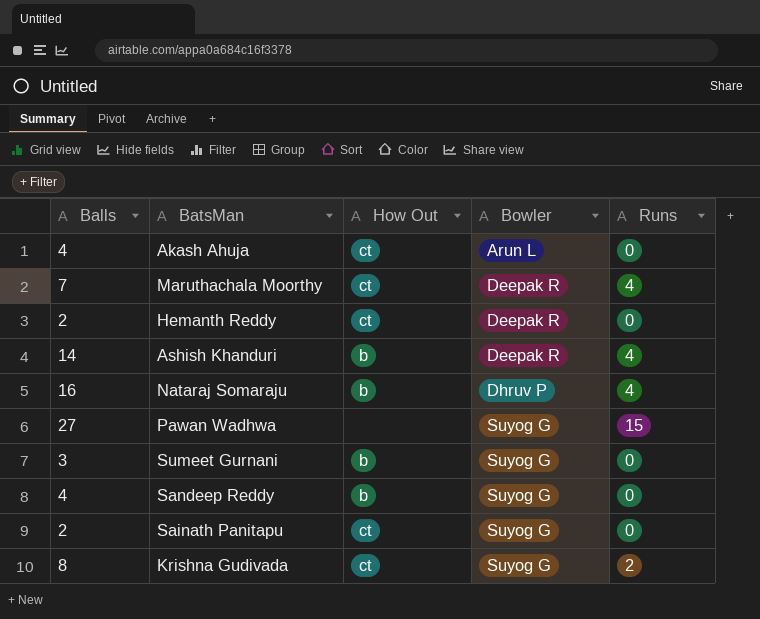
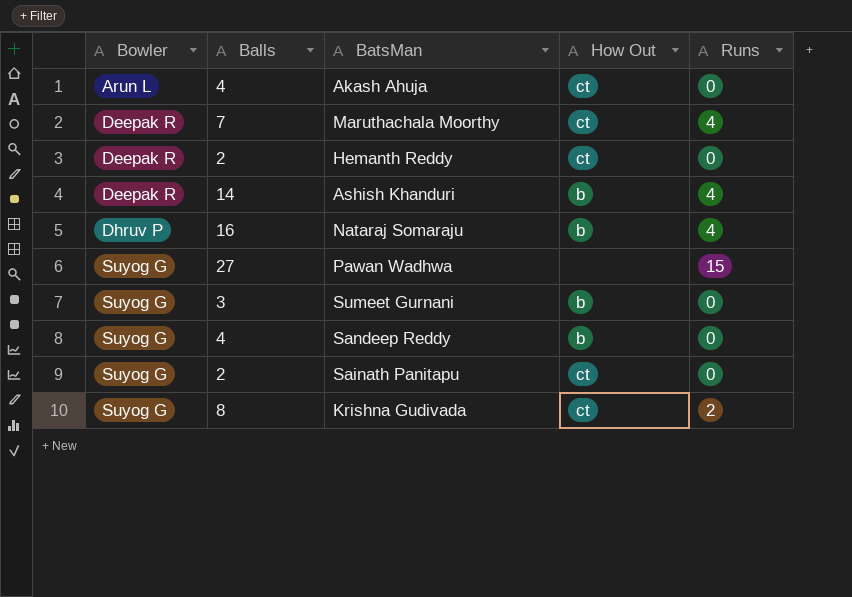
column Bowler | position: 4 -> 1

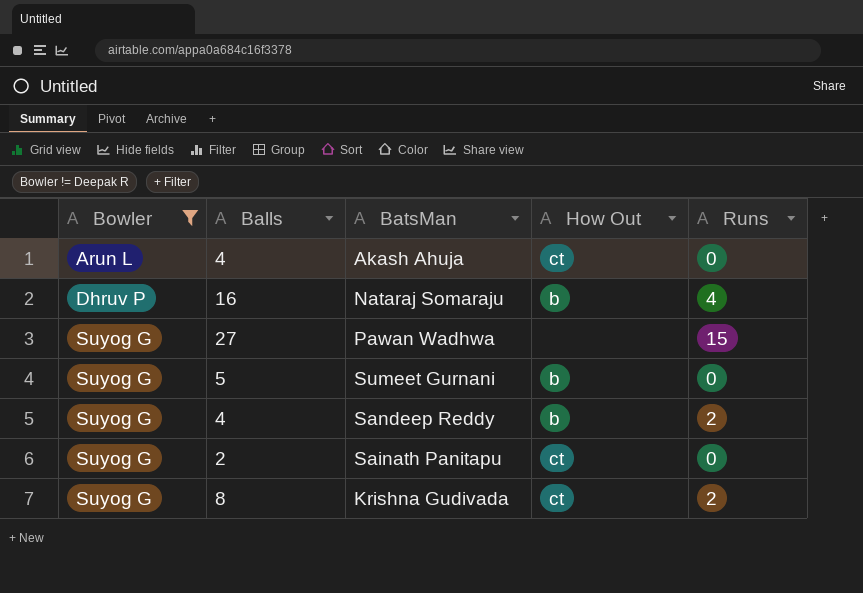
filter: none -> Bowler != Deepak R
Sumeet Gurnani | Balls: 3 -> 5
Sandeep Reddy | Runs: 0 -> 2

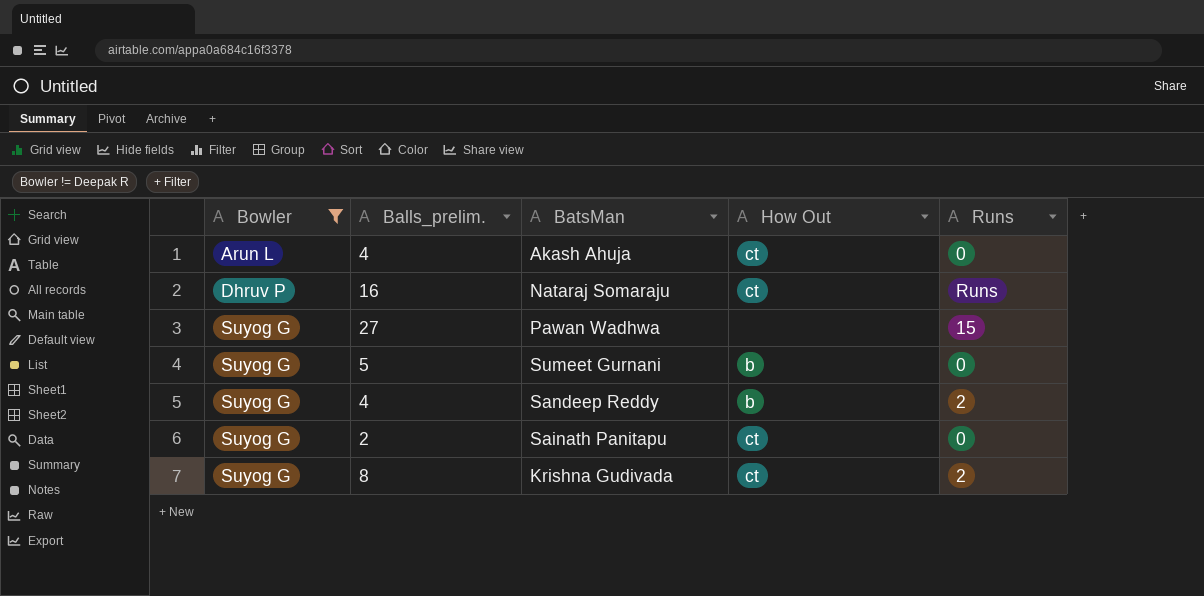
column name: Balls -> Balls_prelim.
Nataraj Somaraju | How Out: b -> ct
Nataraj Somaraju | Runs: 4 -> Runs

